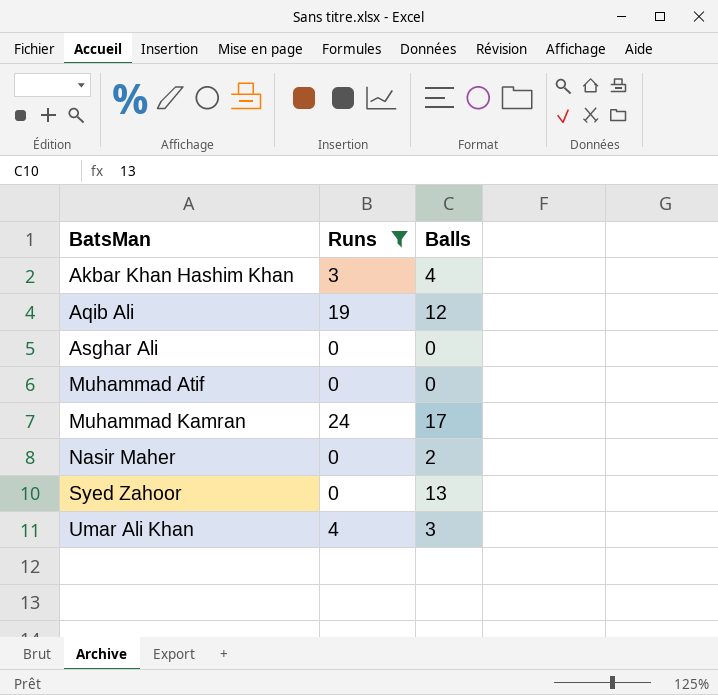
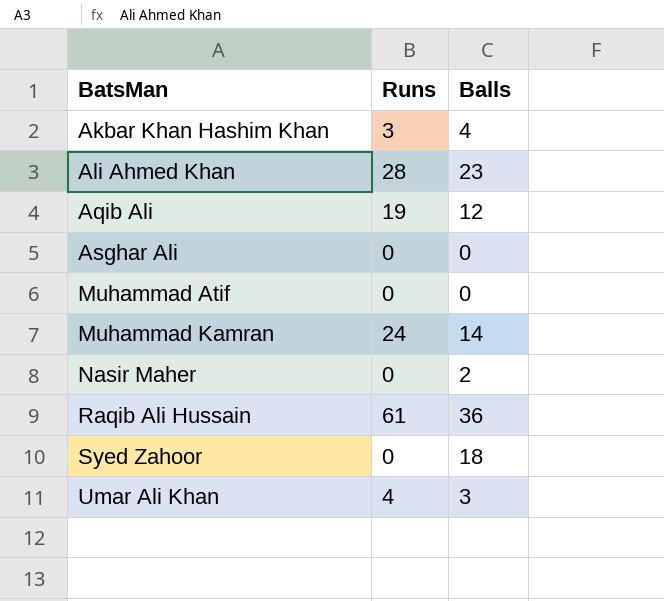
filter: Runs <= 24 -> none
Muhammad Kamran | Balls: 17 -> 14
Syed Zahoor | Balls: 13 -> 18

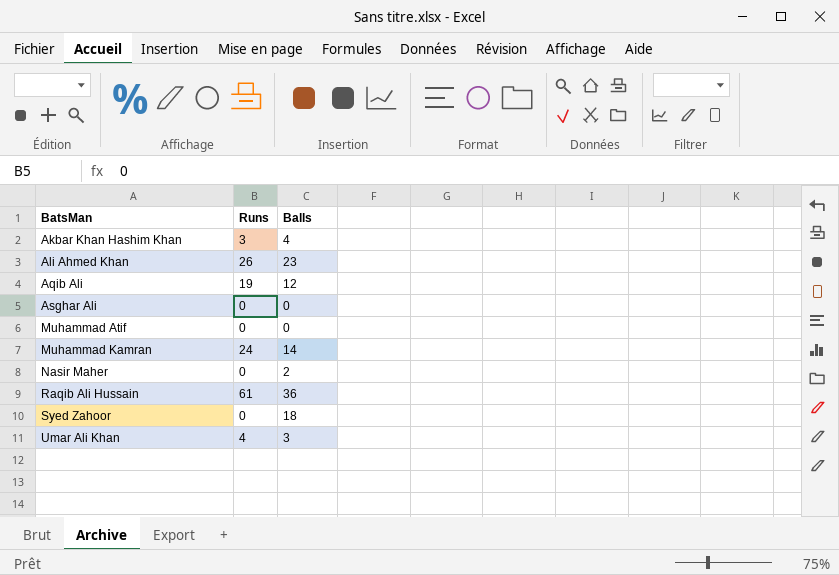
Ali Ahmed Khan | Runs: 28 -> 26

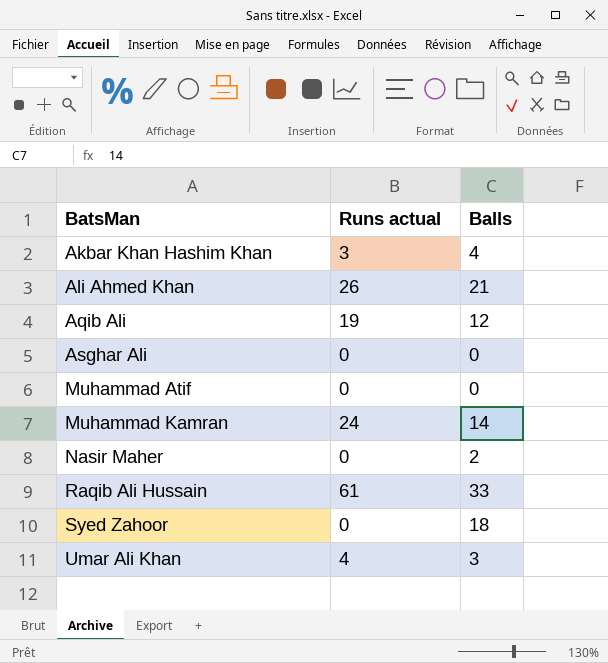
column name: Runs -> Runs actual
Ali Ahmed Khan | Balls: 23 -> 21
Raqib Ali Hussain | Balls: 36 -> 33

